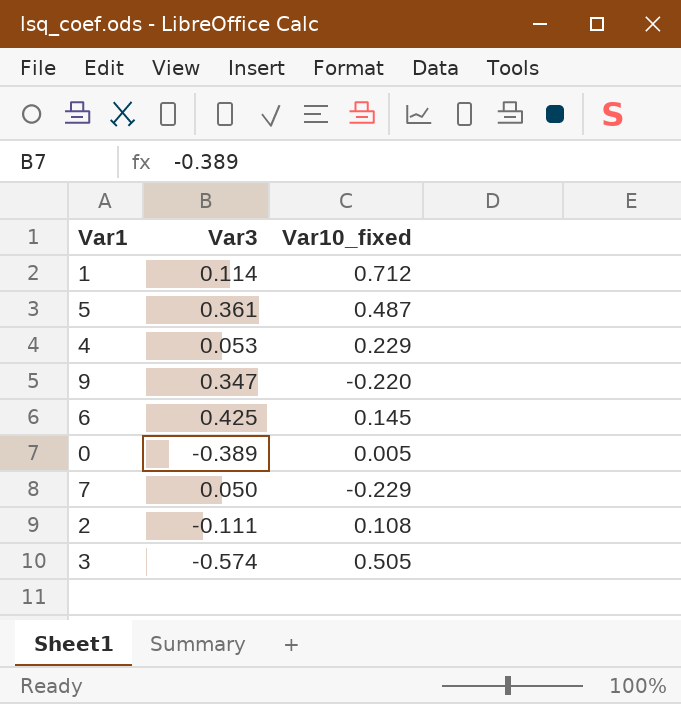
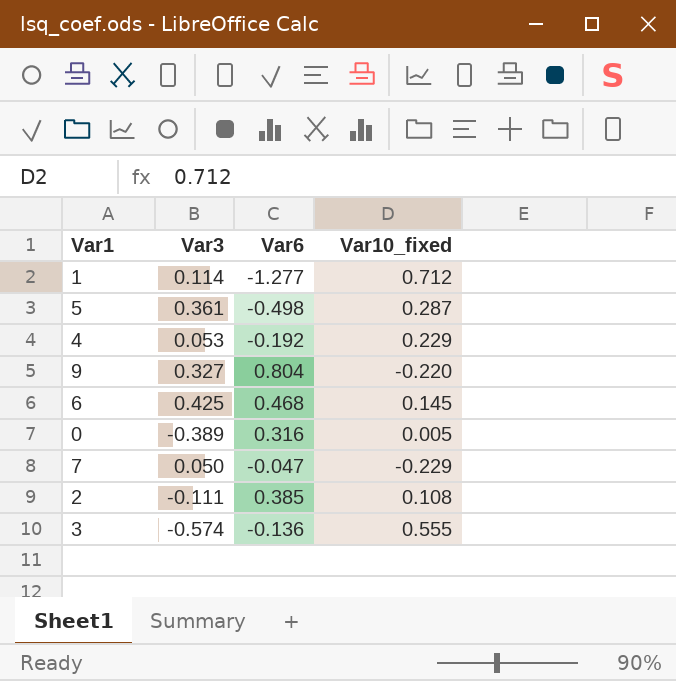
column Var6 | position: none -> 3
5 | Var10_fixed: 0.487 -> 0.287
9 | Var3: 0.347 -> 0.327
3 | Var10_fixed: 0.505 -> 0.555

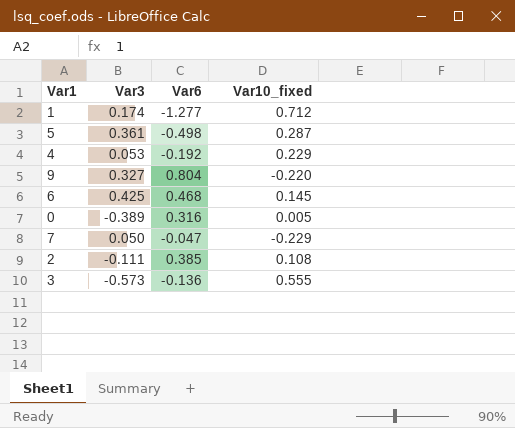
1 | Var3: 0.114 -> 0.174
3 | Var3: -0.574 -> -0.573

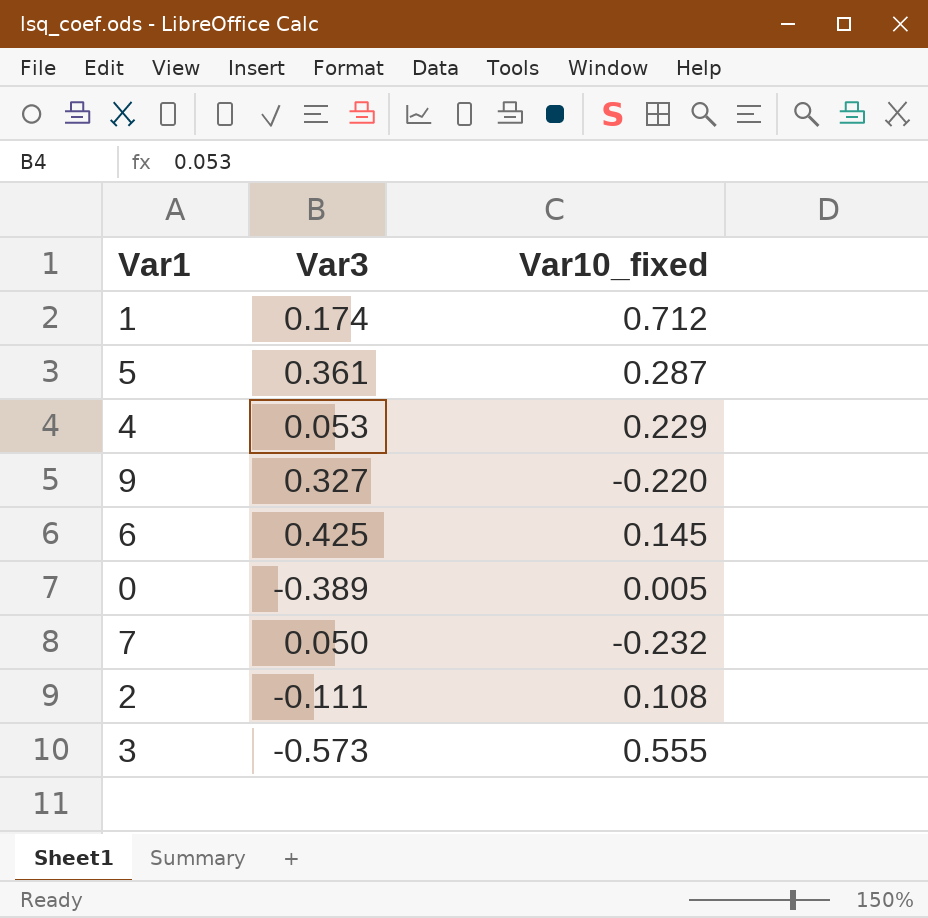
column Var6 | position: 3 -> none
7 | Var10_fixed: -0.229 -> -0.232

